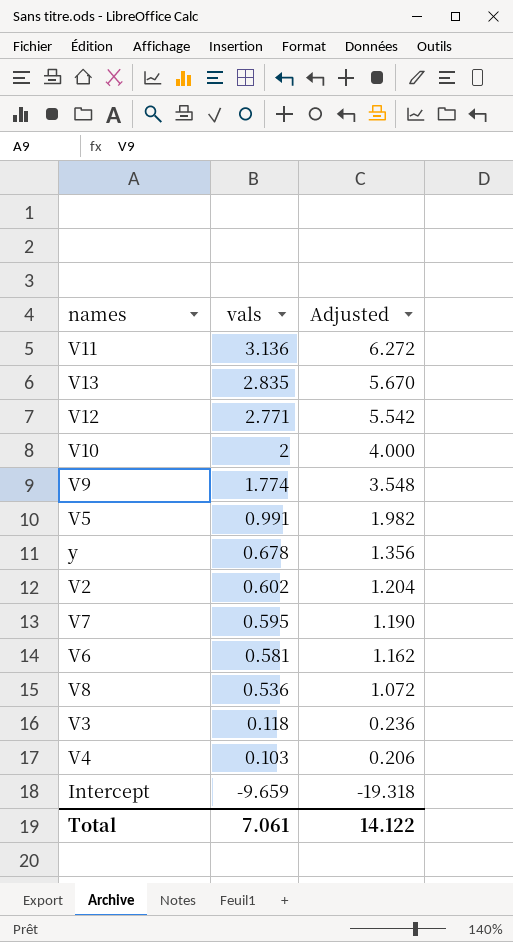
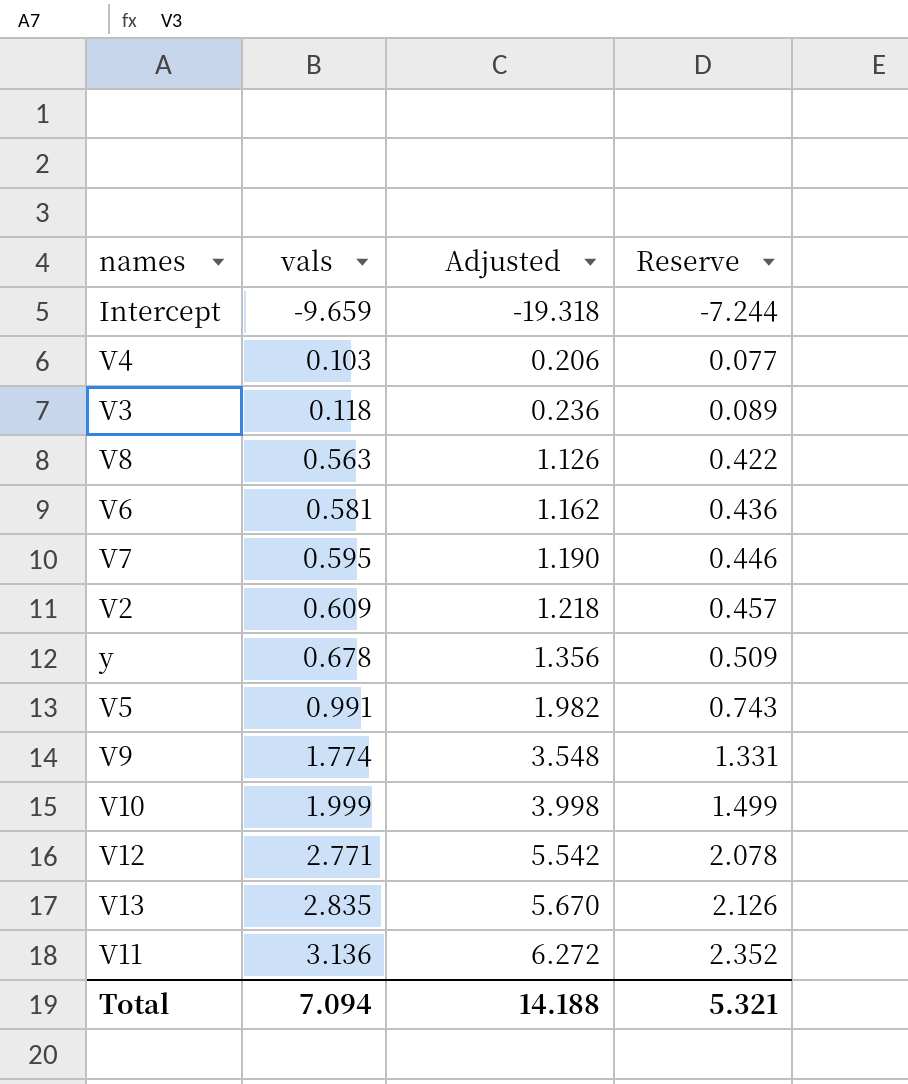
row order: vals descending -> vals ascending
column Reserve | formula: none -> [vals] * 0.75
V8 | vals: 0.536 -> 0.563
V8 | Adjusted: 1.072 -> 1.126
V2 | vals: 0.602 -> 0.609
V2 | Adjusted: 1.204 -> 1.218
V10 | vals: 2 -> 1.999
V10 | Adjusted: 4.000 -> 3.998
Total | vals: 7.061 -> 7.094
Total | Adjusted: 14.122 -> 14.188

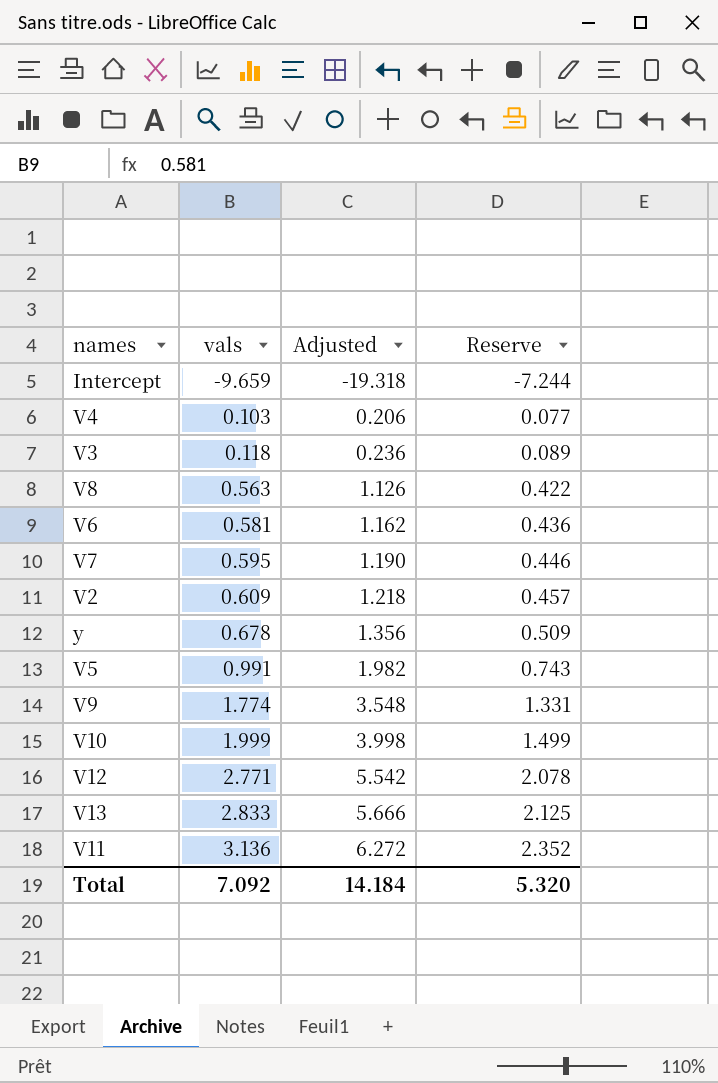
V13 | vals: 2.835 -> 2.833
V13 | Adjusted: 5.670 -> 5.666
V13 | Reserve: 2.126 -> 2.125
Total | vals: 7.094 -> 7.092
Total | Adjusted: 14.188 -> 14.184
Total | Reserve: 5.321 -> 5.320

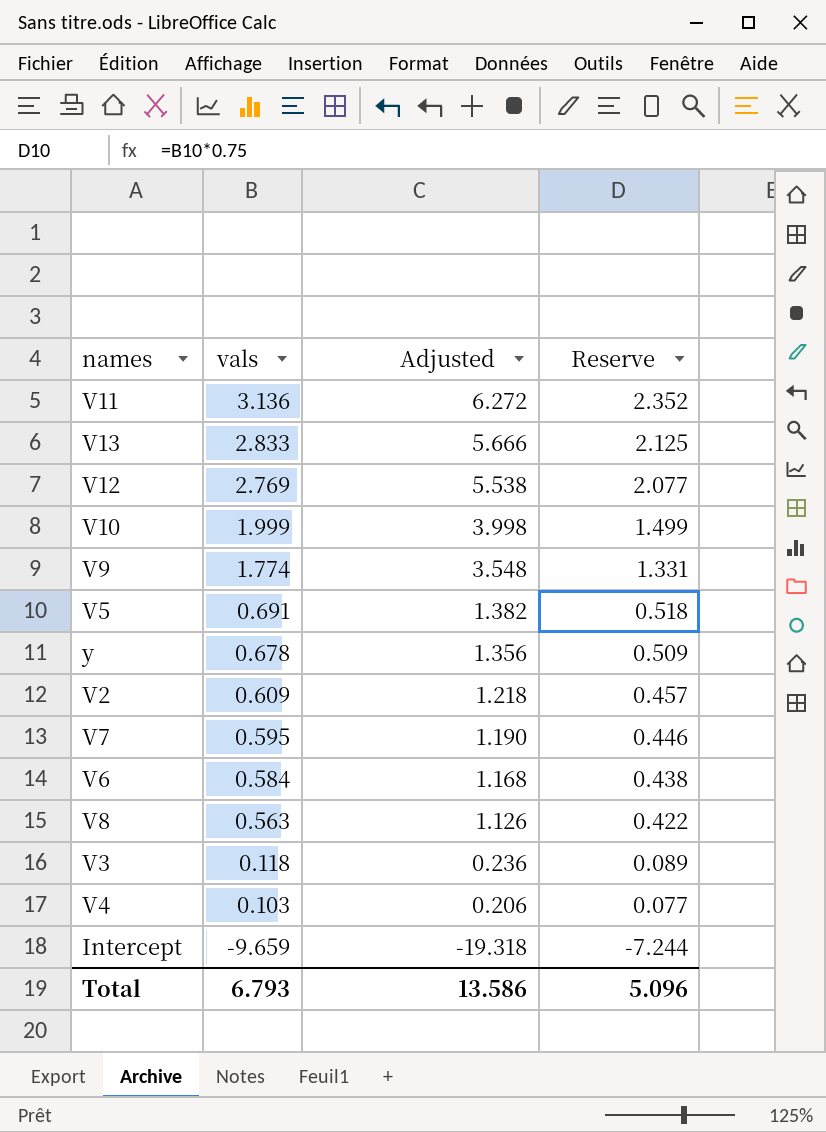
row order: vals ascending -> vals descending
V12 | vals: 2.771 -> 2.769
V12 | Adjusted: 5.542 -> 5.538
V12 | Reserve: 2.078 -> 2.077
V5 | vals: 0.991 -> 0.691
V5 | Adjusted: 1.982 -> 1.382
V5 | Reserve: 0.743 -> 0.518
V6 | vals: 0.581 -> 0.584
V6 | Adjusted: 1.162 -> 1.168
V6 | Reserve: 0.436 -> 0.438
Total | vals: 7.092 -> 6.793
Total | Adjusted: 14.184 -> 13.586
Total | Reserve: 5.320 -> 5.096

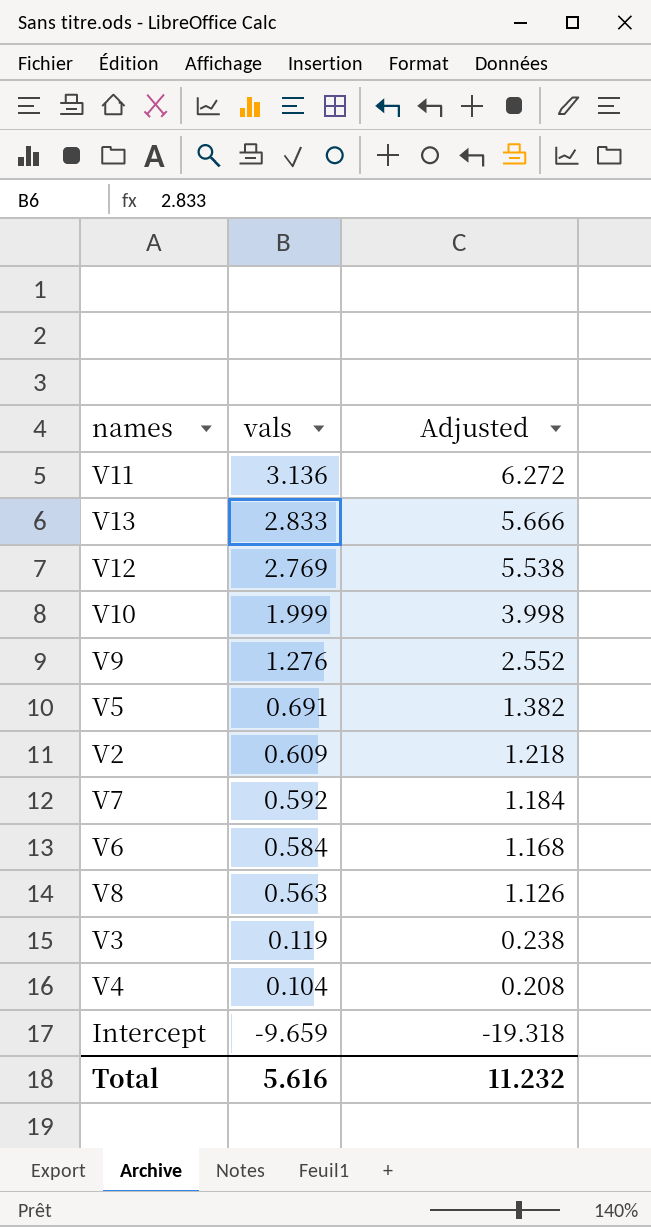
column Reserve | formula: [vals] * 0.75 -> none
row y: 0.678 | 1.356 | 0.509 -> none
V9 | vals: 1.774 -> 1.276
V9 | Adjusted: 3.548 -> 2.552
V7 | vals: 0.595 -> 0.592
V7 | Adjusted: 1.190 -> 1.184
V3 | vals: 0.118 -> 0.119
V3 | Adjusted: 0.236 -> 0.238
V4 | vals: 0.103 -> 0.104
V4 | Adjusted: 0.206 -> 0.208
Total | vals: 6.793 -> 5.616
Total | Adjusted: 13.586 -> 11.232

